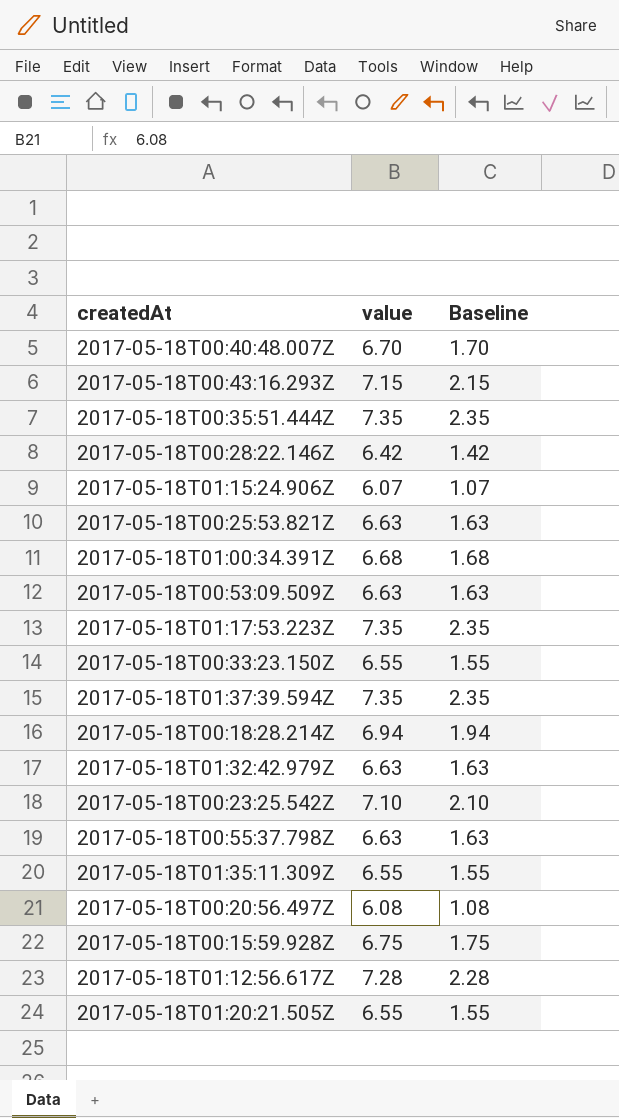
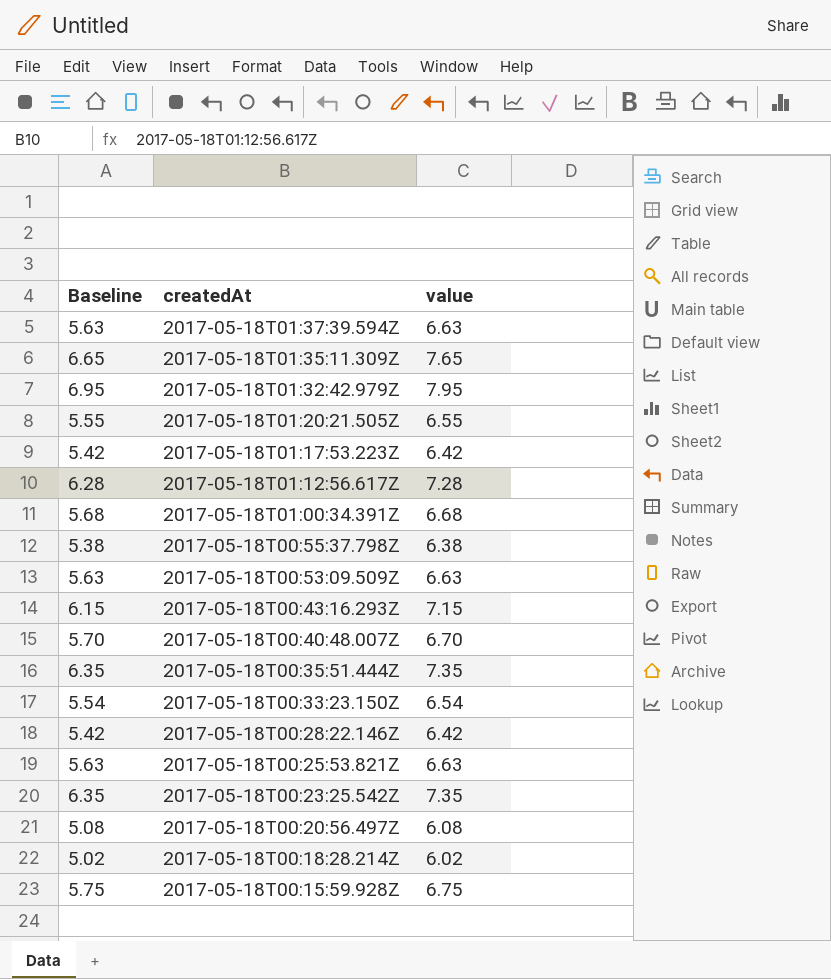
row order: none -> createdAt descending
column Baseline | formula: [value] - 5 -> [value] - 1
column Baseline | position: 3 -> 1
row 2017-05-18T01:15:24.906Z: 6.07 | 1.07 -> none
2017-05-18T01:37:39.594Z | value: 7.35 -> 6.63
2017-05-18T01:35:11.309Z | value: 6.55 -> 7.65
2017-05-18T01:32:42.979Z | value: 6.63 -> 7.95
2017-05-18T01:17:53.223Z | value: 7.35 -> 6.42
2017-05-18T00:55:37.798Z | value: 6.63 -> 6.38
2017-05-18T00:33:23.150Z | value: 6.55 -> 6.54
2017-05-18T00:23:25.542Z | value: 7.10 -> 7.35
2017-05-18T00:18:28.214Z | value: 6.94 -> 6.02

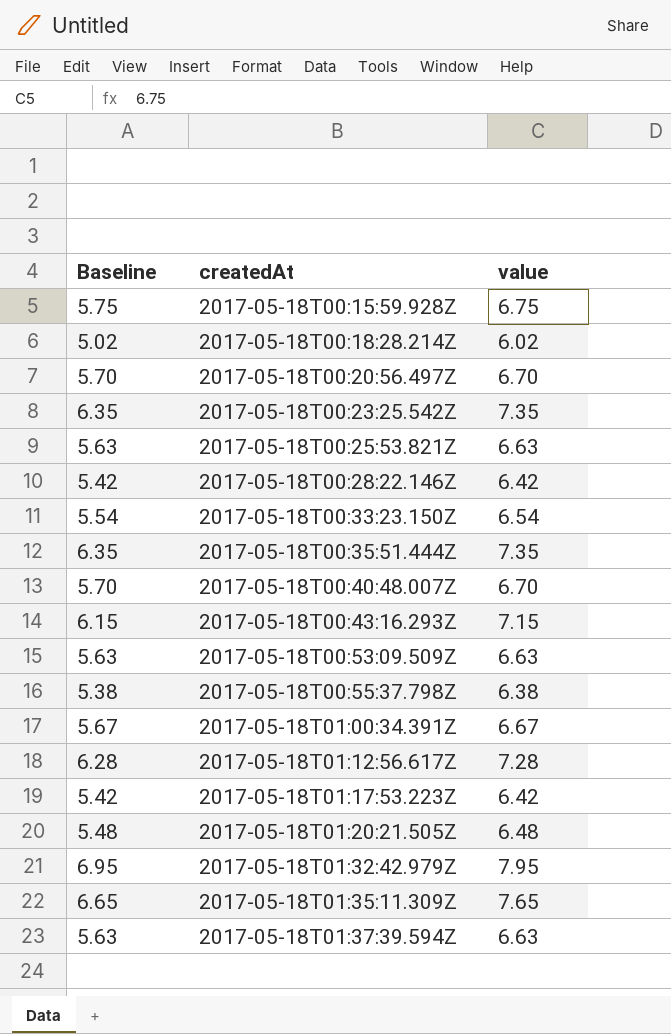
row order: createdAt descending -> createdAt ascending
2017-05-18T00:20:56.497Z | Baseline: 5.08 -> 5.70
2017-05-18T00:20:56.497Z | value: 6.08 -> 6.70
2017-05-18T01:00:34.391Z | Baseline: 5.68 -> 5.67
2017-05-18T01:00:34.391Z | value: 6.68 -> 6.67
2017-05-18T01:20:21.505Z | Baseline: 5.55 -> 5.48
2017-05-18T01:20:21.505Z | value: 6.55 -> 6.48

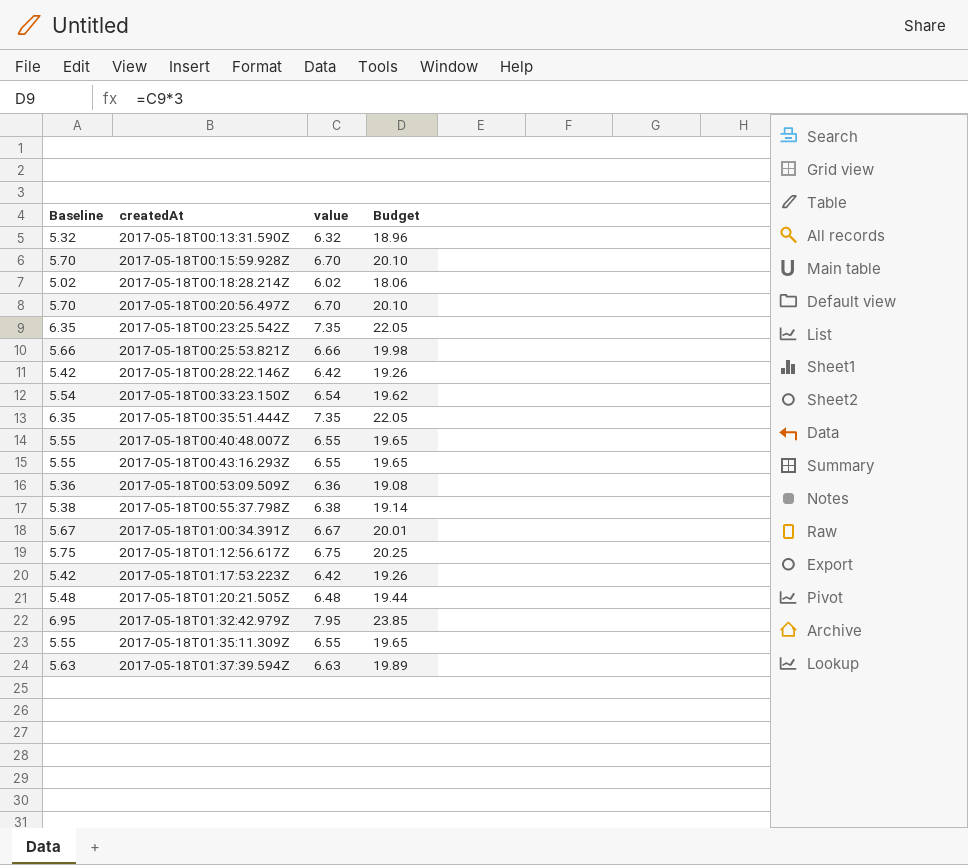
column Budget | formula: none -> [value] * 3
row 2017-05-18T00:13:31.590Z: none -> 5.32 | 6.32 | 18.96
2017-05-18T00:15:59.928Z | Baseline: 5.75 -> 5.70
2017-05-18T00:15:59.928Z | value: 6.75 -> 6.70
2017-05-18T00:25:53.821Z | Baseline: 5.63 -> 5.66
2017-05-18T00:25:53.821Z | value: 6.63 -> 6.66
2017-05-18T00:40:48.007Z | Baseline: 5.70 -> 5.55
2017-05-18T00:40:48.007Z | value: 6.70 -> 6.55
2017-05-18T00:43:16.293Z | Baseline: 6.15 -> 5.55
2017-05-18T00:43:16.293Z | value: 7.15 -> 6.55
2017-05-18T00:53:09.509Z | Baseline: 5.63 -> 5.36
2017-05-18T00:53:09.509Z | value: 6.63 -> 6.36
2017-05-18T01:12:56.617Z | Baseline: 6.28 -> 5.75
2017-05-18T01:12:56.617Z | value: 7.28 -> 6.75
2017-05-18T01:35:11.309Z | Baseline: 6.65 -> 5.55
2017-05-18T01:35:11.309Z | value: 7.65 -> 6.55

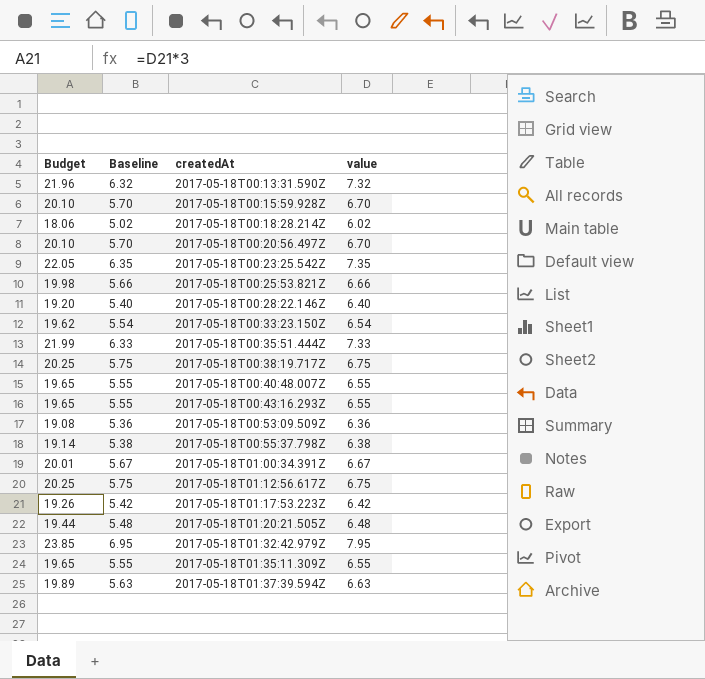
column Budget | position: 4 -> 1
2017-05-18T00:13:31.590Z | Budget: 18.96 -> 21.96
2017-05-18T00:13:31.590Z | Baseline: 5.32 -> 6.32
2017-05-18T00:13:31.590Z | value: 6.32 -> 7.32
2017-05-18T00:28:22.146Z | Budget: 19.26 -> 19.20
2017-05-18T00:28:22.146Z | Baseline: 5.42 -> 5.40
2017-05-18T00:28:22.146Z | value: 6.42 -> 6.40
2017-05-18T00:35:51.444Z | Budget: 22.05 -> 21.99
2017-05-18T00:35:51.444Z | Baseline: 6.35 -> 6.33
2017-05-18T00:35:51.444Z | value: 7.35 -> 7.33
row 2017-05-18T00:38:19.717Z: none -> 20.25 | 5.75 | 6.75

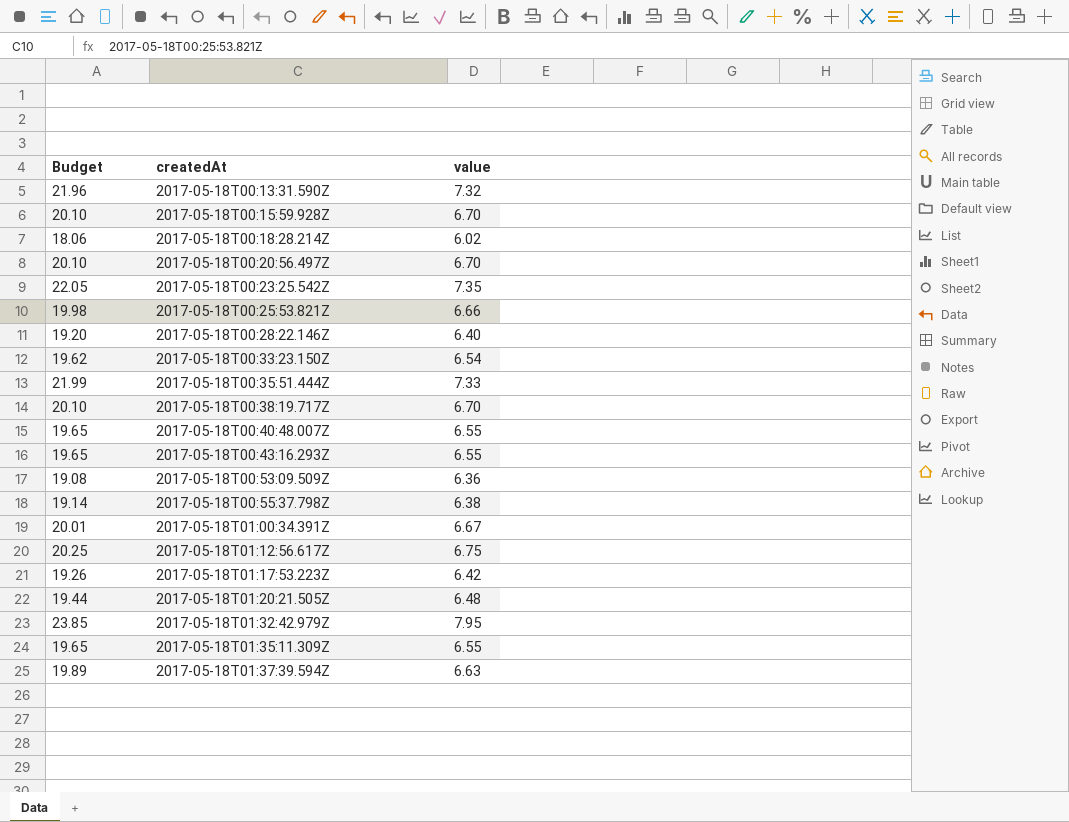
column Baseline | formula: [value] - 1 -> none
2017-05-18T00:38:19.717Z | Budget: 20.25 -> 20.10
2017-05-18T00:38:19.717Z | value: 6.75 -> 6.70

